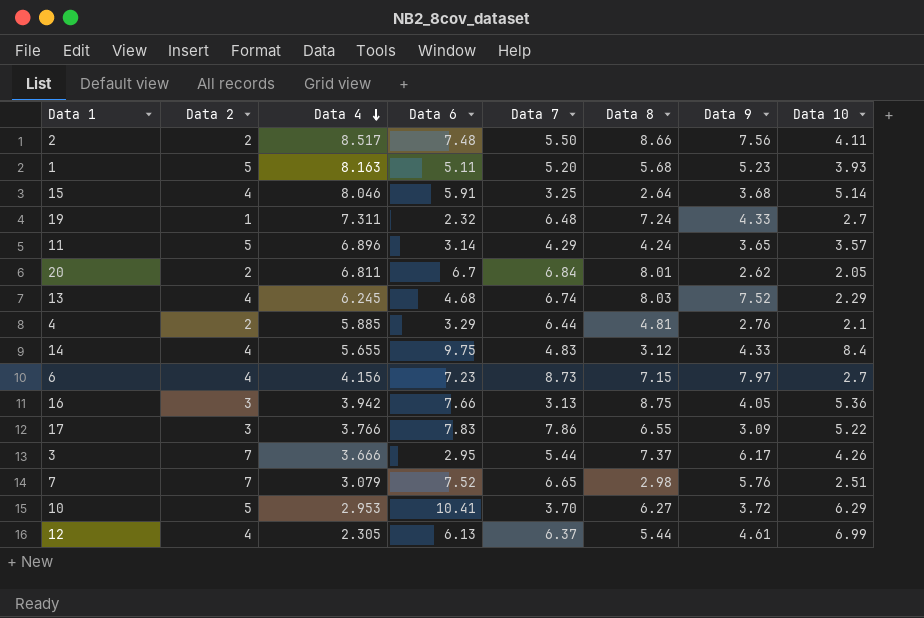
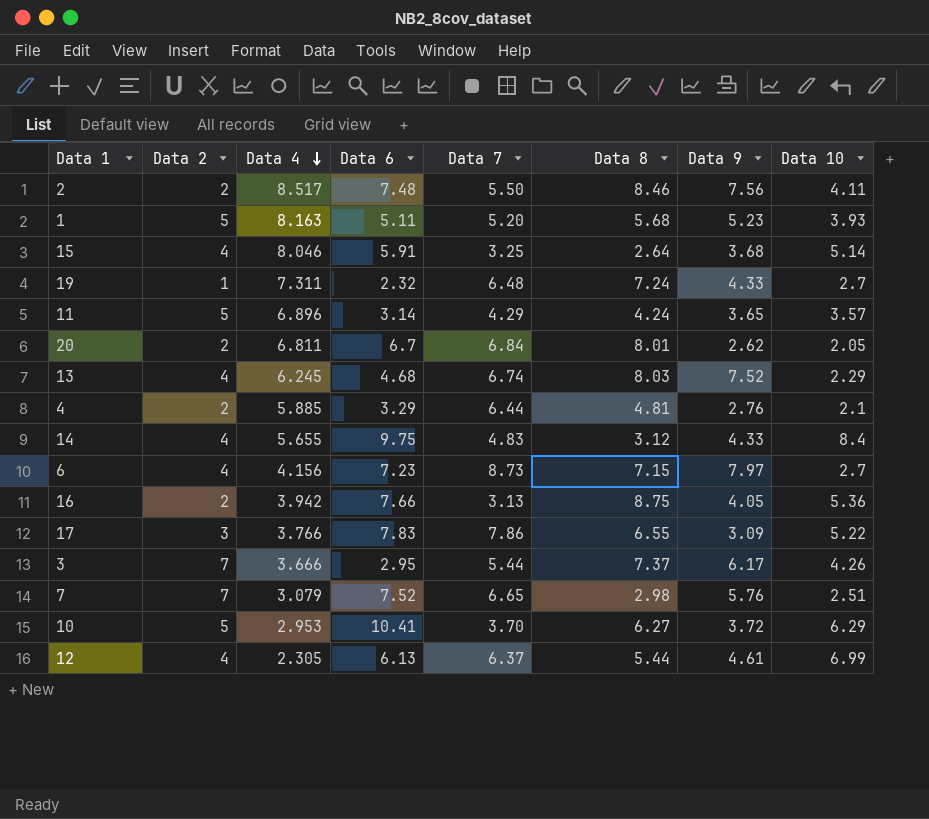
2 | Data 8: 8.66 -> 8.46
16 | Data 2: 3 -> 2

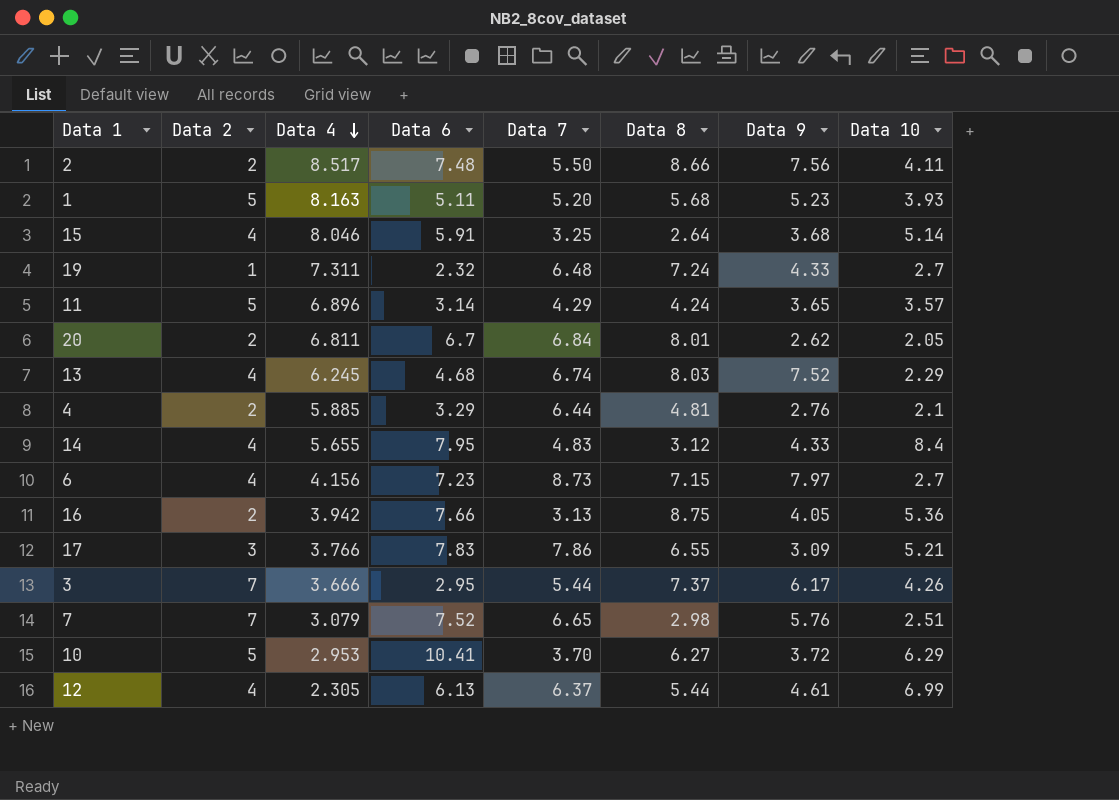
2 | Data 8: 8.46 -> 8.66
14 | Data 6: 9.75 -> 7.95
17 | Data 10: 5.22 -> 5.21

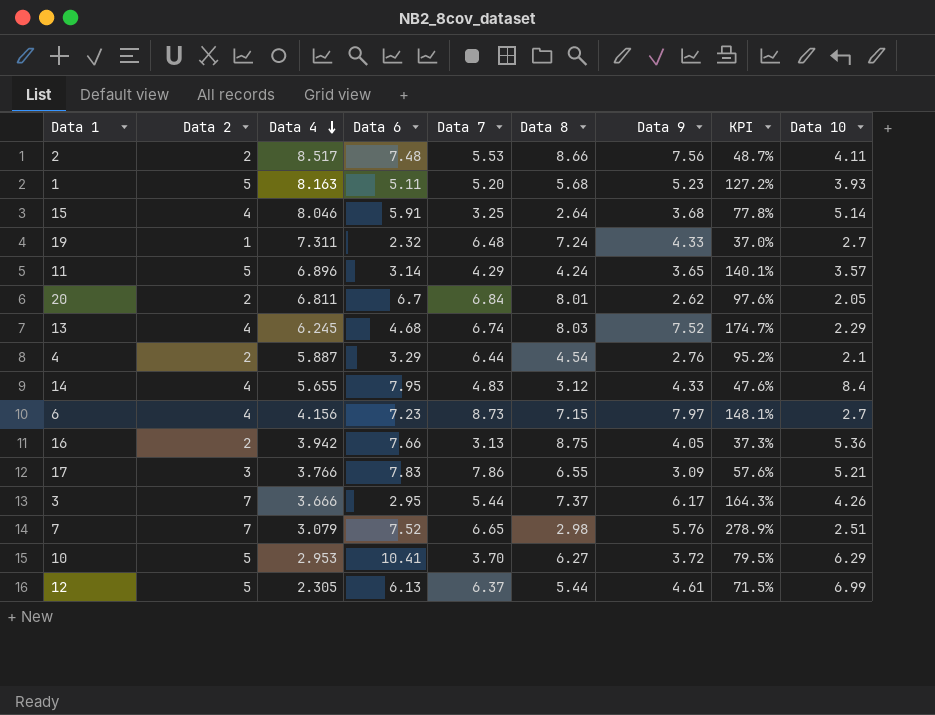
column KPI | formula: none -> [Data 2] / [Data 10]
2 | Data 7: 5.50 -> 5.53
4 | Data 4: 5.885 -> 5.887
4 | Data 8: 4.81 -> 4.54
12 | Data 2: 4 -> 5

